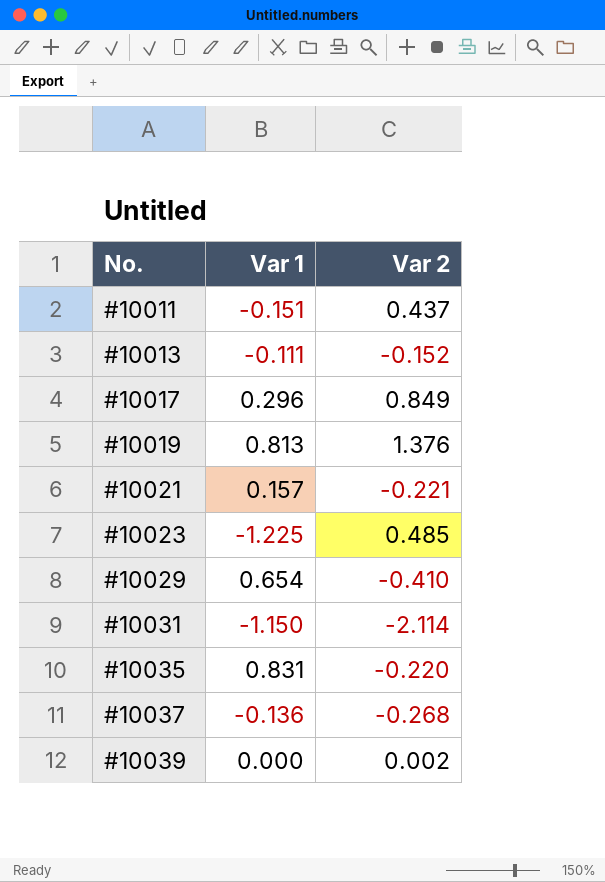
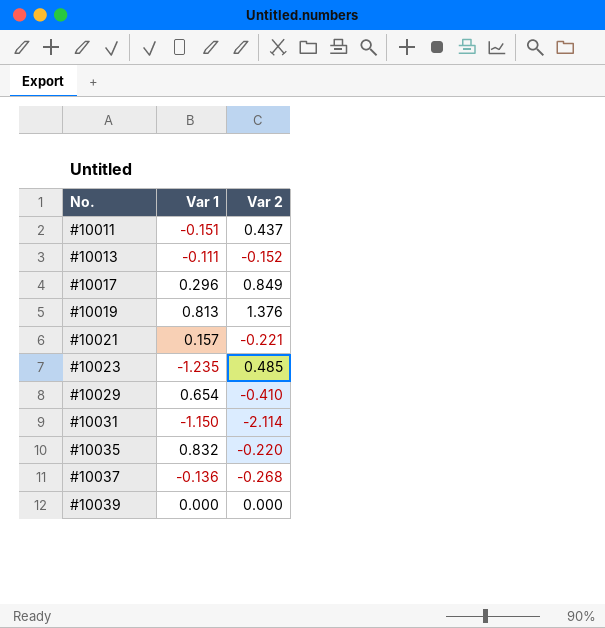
#10023 | Var 1: -1.225 -> -1.235
#10035 | Var 1: 0.831 -> 0.832
#10039 | Var 2: 0.002 -> 0.000

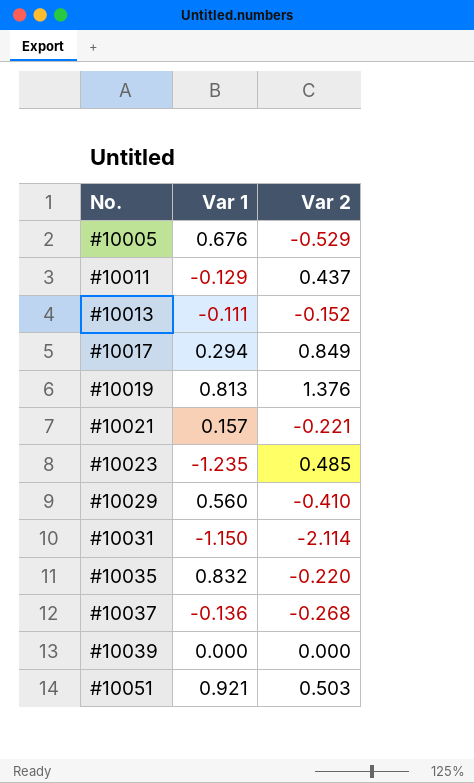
row #10005: none -> 0.676 | -0.529
#10011 | Var 1: -0.151 -> -0.129
#10017 | Var 1: 0.296 -> 0.294
#10029 | Var 1: 0.654 -> 0.560
row #10051: none -> 0.921 | 0.503

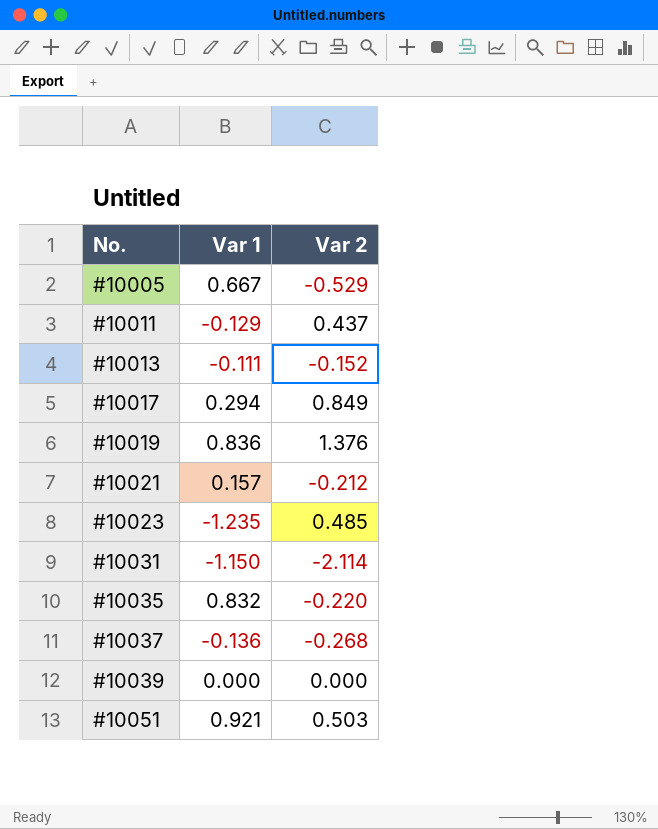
row #10029: 0.560 | -0.410 -> none
#10005 | Var 1: 0.676 -> 0.667
#10019 | Var 1: 0.813 -> 0.836
#10021 | Var 2: -0.221 -> -0.212

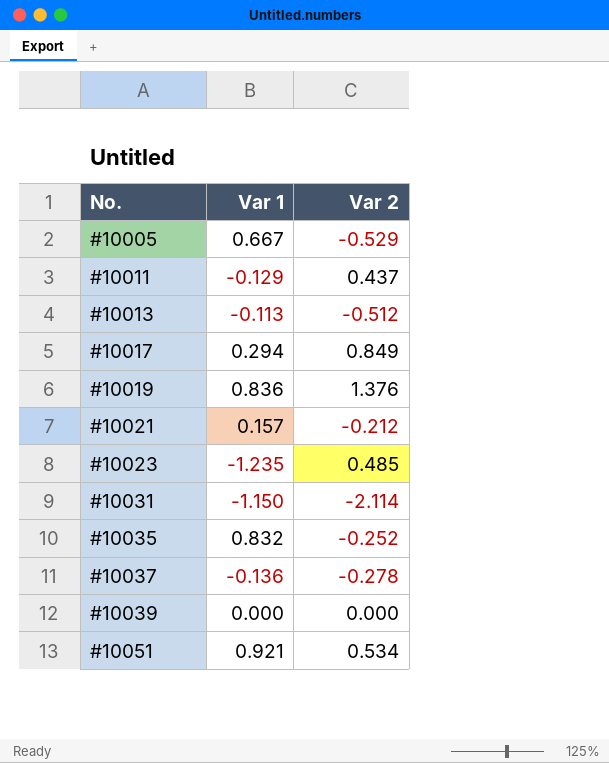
#10013 | Var 1: -0.111 -> -0.113
#10013 | Var 2: -0.152 -> -0.512
#10035 | Var 2: -0.220 -> -0.252
#10037 | Var 2: -0.268 -> -0.278
#10051 | Var 2: 0.503 -> 0.534

